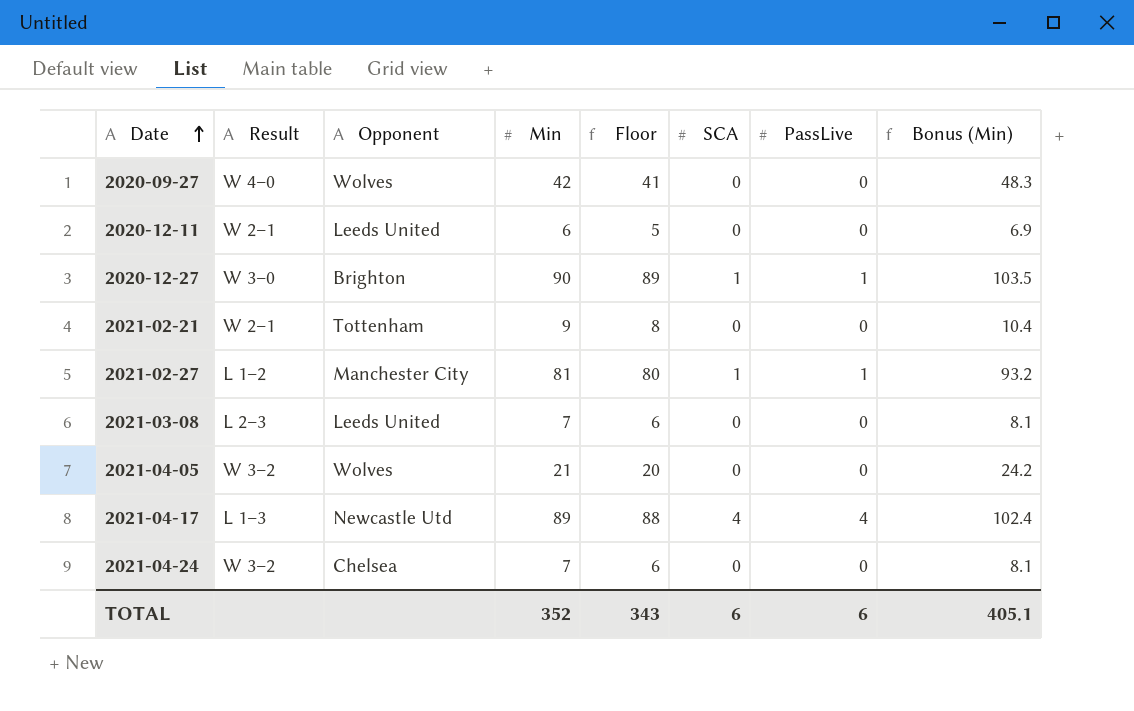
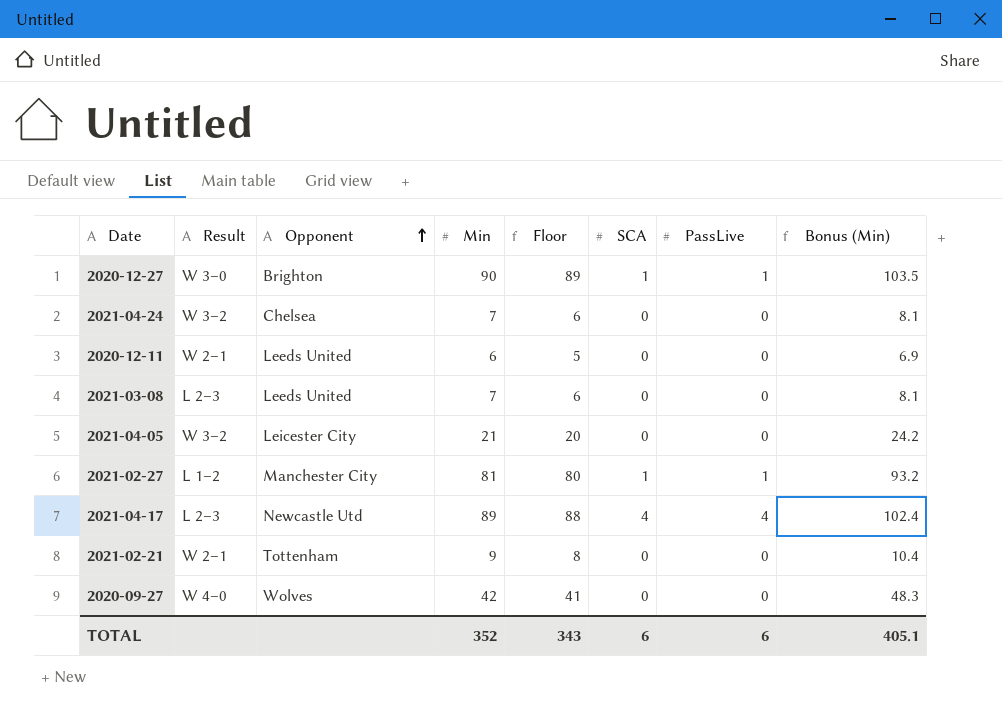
row order: Date ascending -> Opponent ascending
2021-04-05 | Opponent: Wolves -> Leicester City
2021-04-17 | Result: L 1–3 -> L 2–3

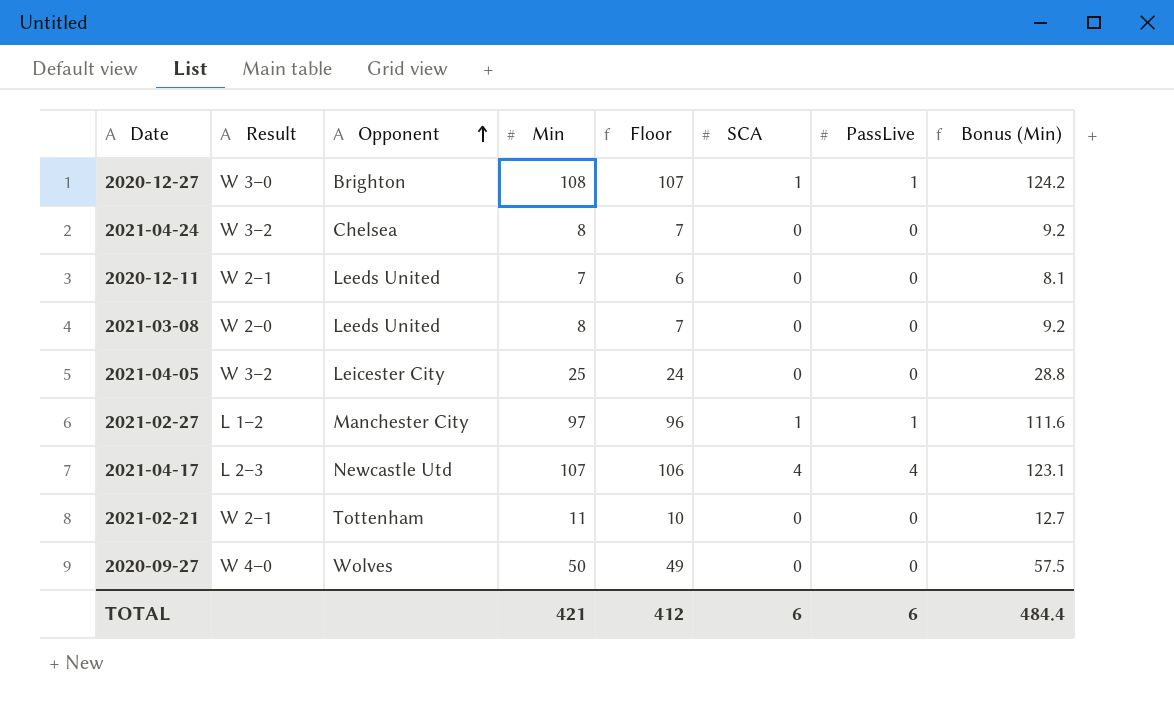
2020-12-27 | Min: 90 -> 108
2020-12-27 | Floor: 89 -> 107
2020-12-27 | Bonus (Min): 103.5 -> 124.2
2021-04-24 | Min: 7 -> 8
2021-04-24 | Floor: 6 -> 7
2021-04-24 | Bonus (Min): 8.1 -> 9.2
2020-12-11 | Min: 6 -> 7
2020-12-11 | Floor: 5 -> 6
2020-12-11 | Bonus (Min): 6.9 -> 8.1
2021-03-08 | Result: L 2–3 -> W 2–0
2021-03-08 | Min: 7 -> 8
2021-03-08 | Floor: 6 -> 7
2021-03-08 | Bonus (Min): 8.1 -> 9.2
2021-04-05 | Min: 21 -> 25
2021-04-05 | Floor: 20 -> 24
2021-04-05 | Bonus (Min): 24.2 -> 28.8
2021-02-27 | Min: 81 -> 97
2021-02-27 | Floor: 80 -> 96
2021-02-27 | Bonus (Min): 93.2 -> 111.6
2021-04-17 | Min: 89 -> 107
2021-04-17 | Floor: 88 -> 106
2021-04-17 | Bonus (Min): 102.4 -> 123.1
2021-02-21 | Min: 9 -> 11
2021-02-21 | Floor: 8 -> 10
2021-02-21 | Bonus (Min): 10.4 -> 12.7
2020-09-27 | Min: 42 -> 50
2020-09-27 | Floor: 41 -> 49
2020-09-27 | Bonus (Min): 48.3 -> 57.5
TOTAL | Min: 352 -> 421
TOTAL | Floor: 343 -> 412
TOTAL | Bonus (Min): 405.1 -> 484.4

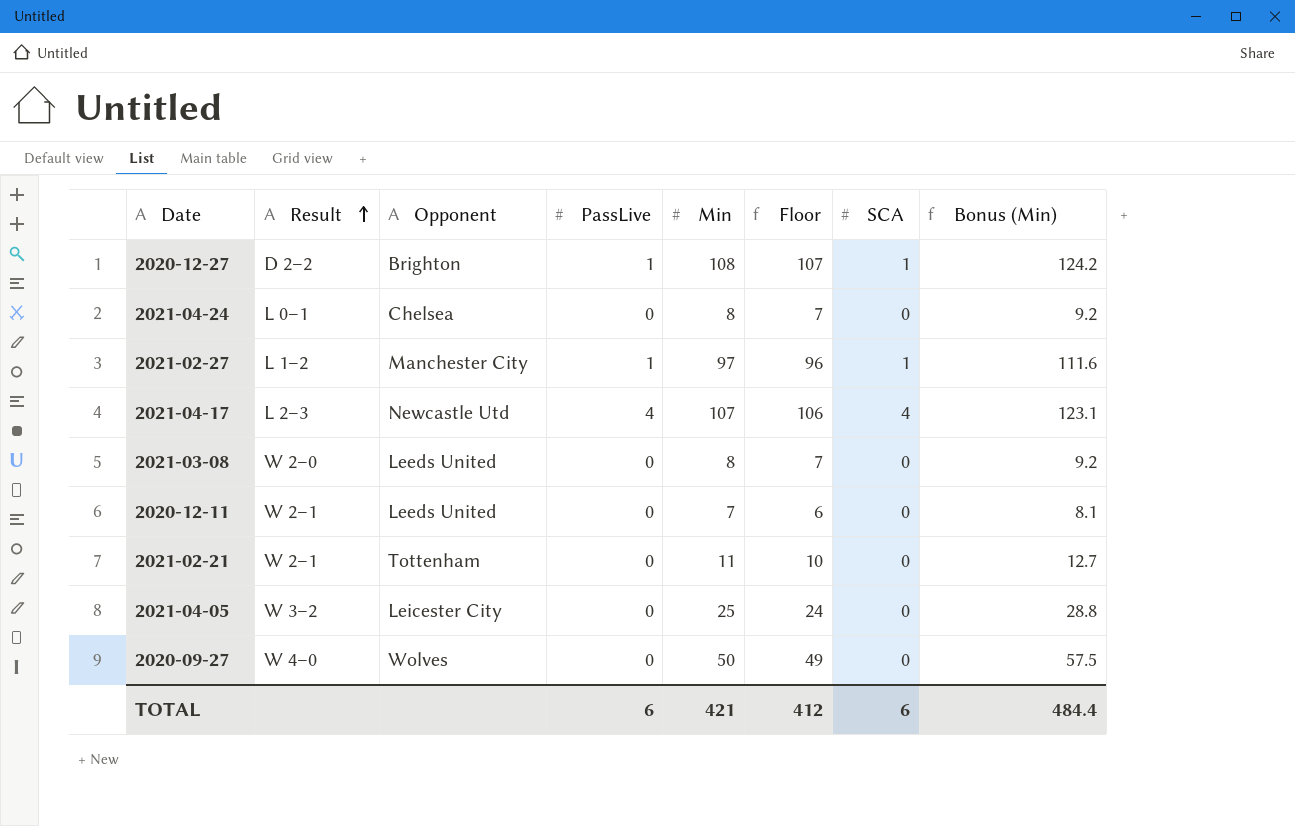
row order: Opponent ascending -> Result ascending
column PassLive | position: 7 -> 4
2020-12-27 | Result: W 3–0 -> D 2–2
2021-04-24 | Result: W 3–2 -> L 0–1

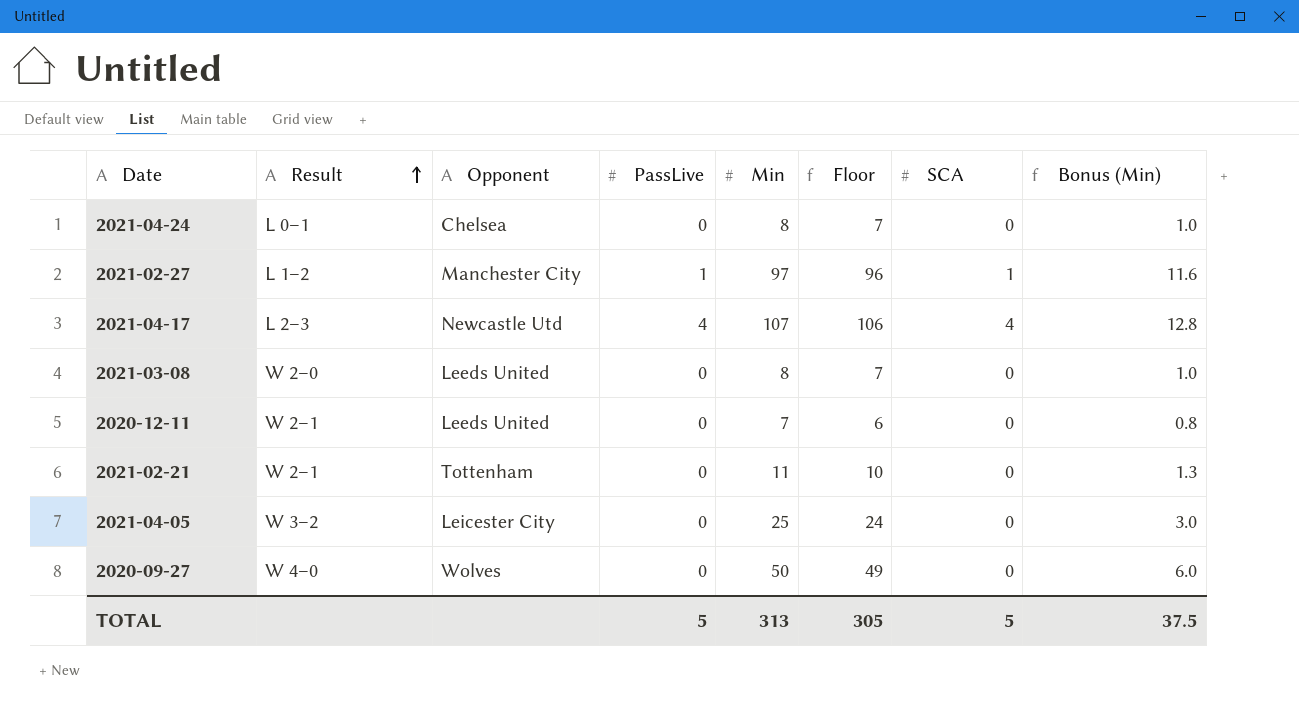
column Bonus (Min) | formula: [Min] * 1.15 -> [Min] * 0.12
row 2020-12-27: D 2–2 | Brighton | 1 | 108 | 107 | 1 | 124.2 -> none
TOTAL | PassLive: 6 -> 5
TOTAL | Min: 421 -> 313
TOTAL | Floor: 412 -> 305
TOTAL | SCA: 6 -> 5
TOTAL | Bonus (Min): 484.4 -> 37.5

